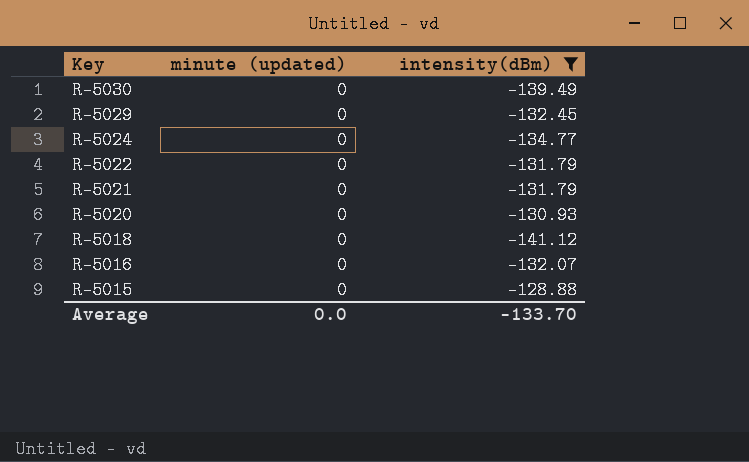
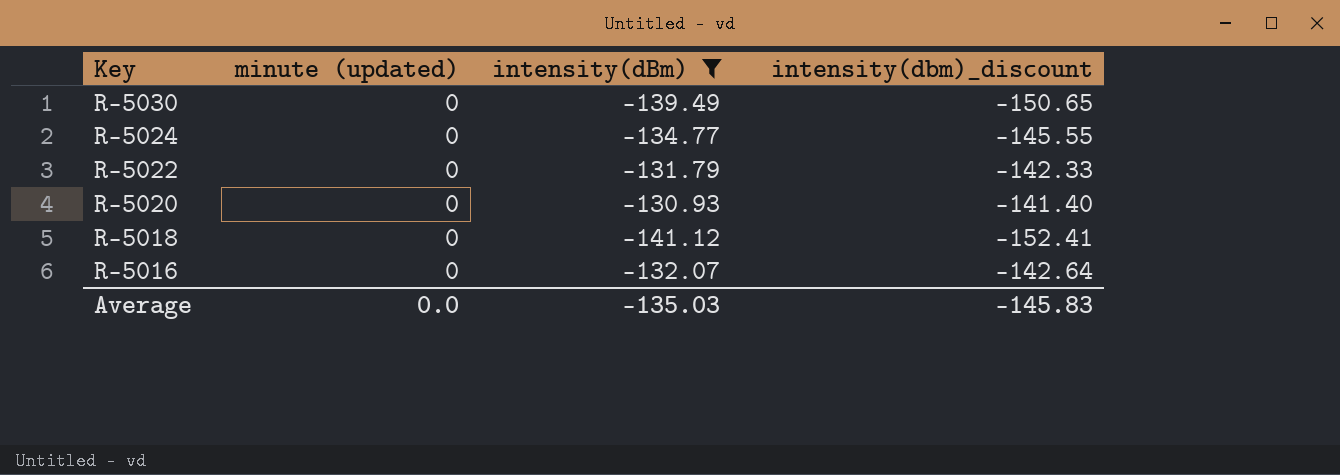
column intensity(dbm)_discount | formula: none -> [intensity(dBm)] * 1.08
row R-5029: 0 | -132.45 -> none
row R-5021: 0 | -131.79 -> none
row R-5015: 0 | -128.88 -> none
Average | intensity(dBm): -133.70 -> -135.03

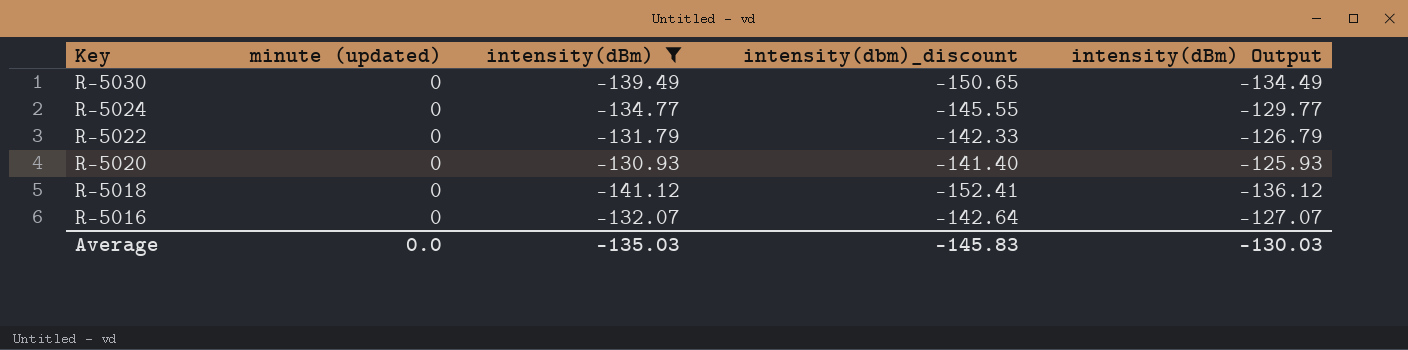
column intensity(dBm) Output | formula: none -> [intensity(dBm)] + 5

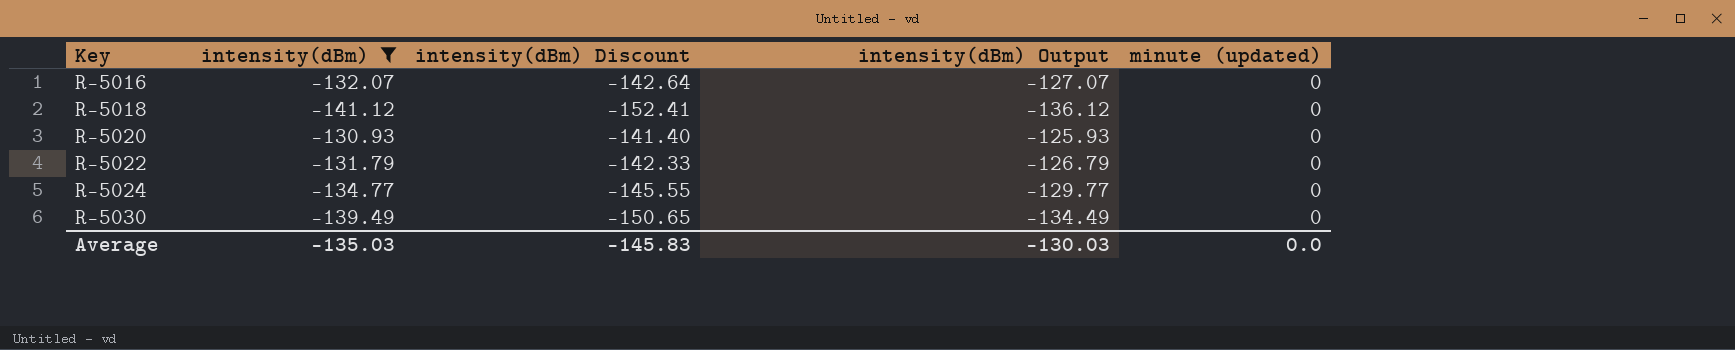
row order: Key descending -> Key ascending
column name: intensity(dbm)_discount -> intensity(dBm) Discount
column minute (updated) | position: 2 -> 5

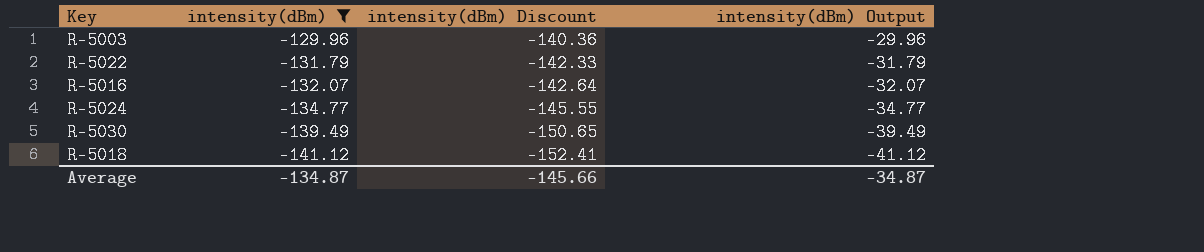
row order: Key ascending -> intensity(dBm) descending
column minute (updated) | position: 5 -> none
column intensity(dBm) Output | formula: [intensity(dBm)] + 5 -> [intensity(dBm)] + 100
row R-5020: -130.93 | -141.40 | -125.93 | 0 -> none
row R-5003: none -> -129.96 | -140.36 | -29.96
Average | intensity(dBm): -135.03 -> -134.87
Average | intensity(dBm) Discount: -145.83 -> -145.66
Average | intensity(dBm) Output: -130.03 -> -34.87

